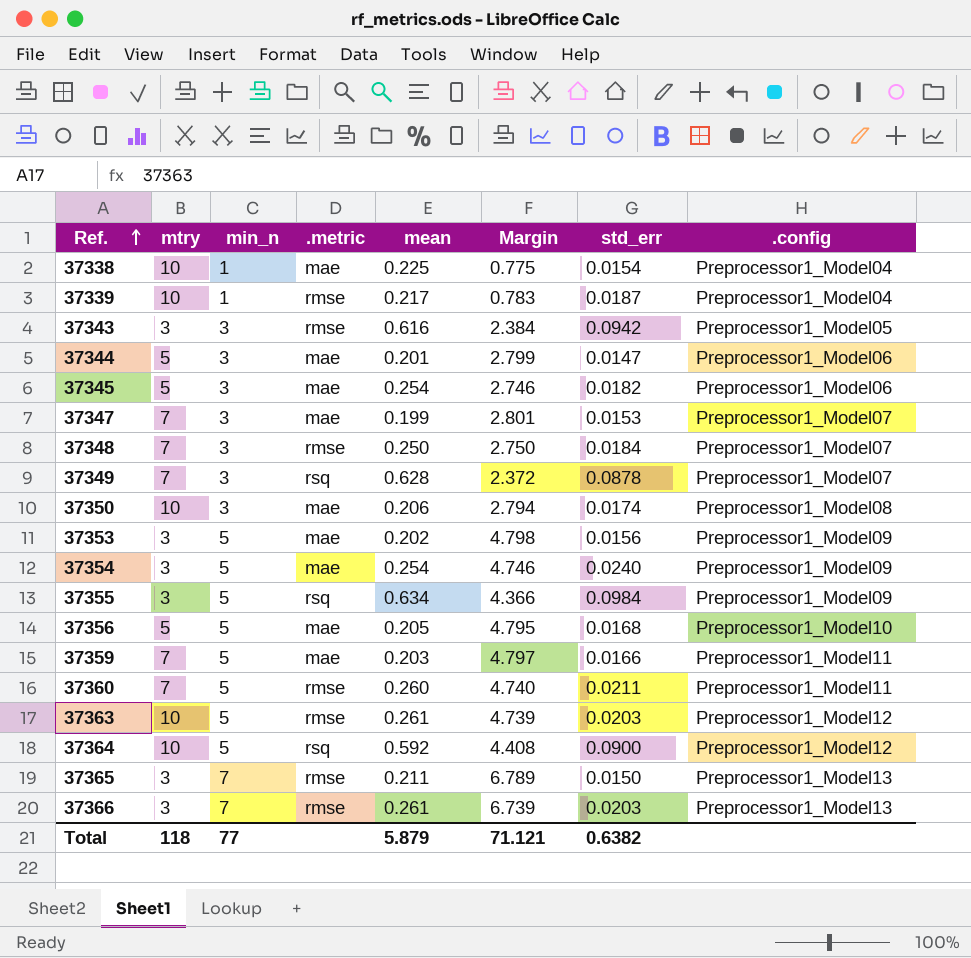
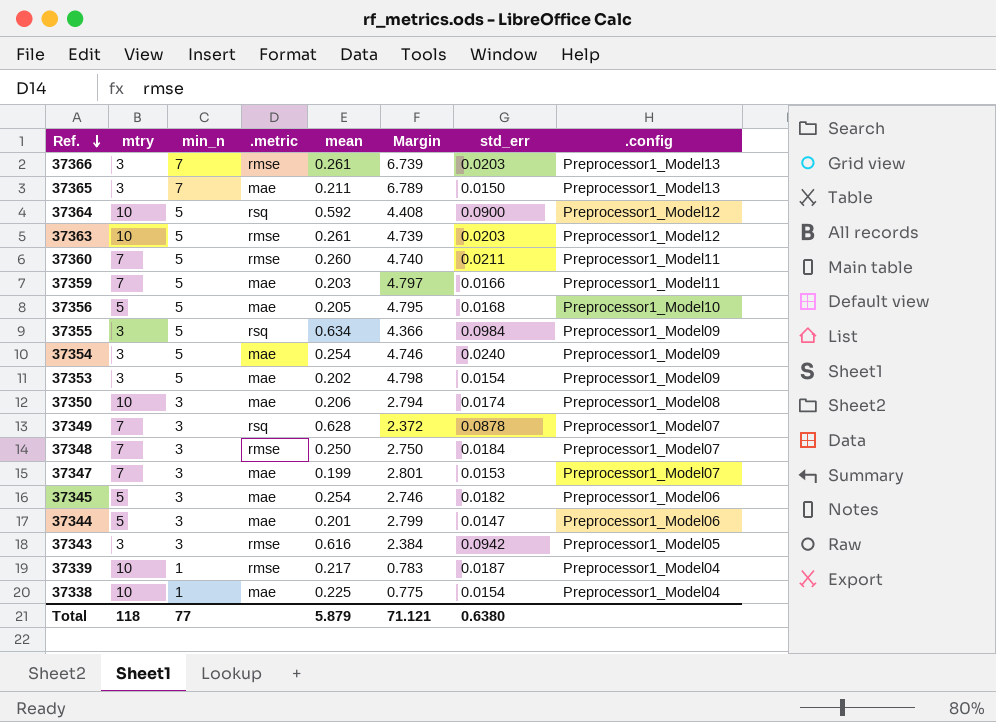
row order: Ref. ascending -> Ref. descending
37365 | .metric: rmse -> mae
37353 | std_err: 0.0156 -> 0.0154
Total | std_err: 0.6382 -> 0.6380

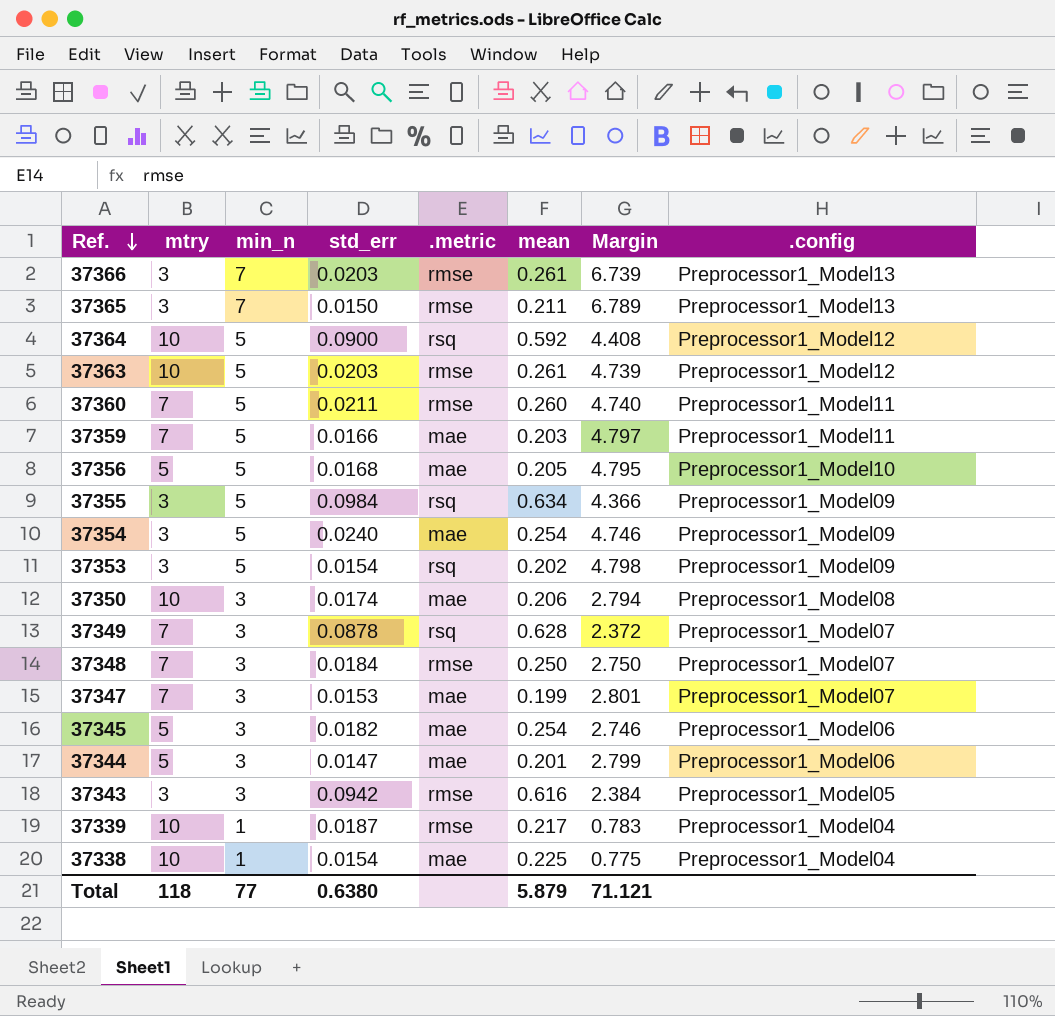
column std_err | position: 7 -> 4
37365 | .metric: mae -> rmse
37353 | .metric: mae -> rsq

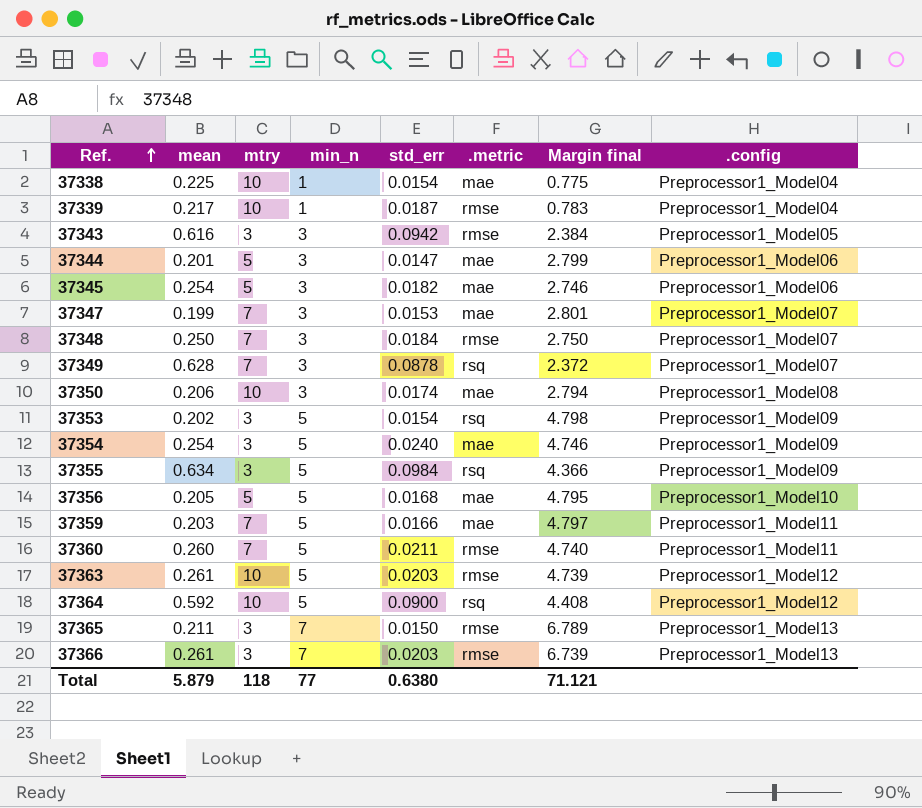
row order: Ref. descending -> Ref. ascending
column mean | position: 6 -> 2
column name: Margin -> Margin final

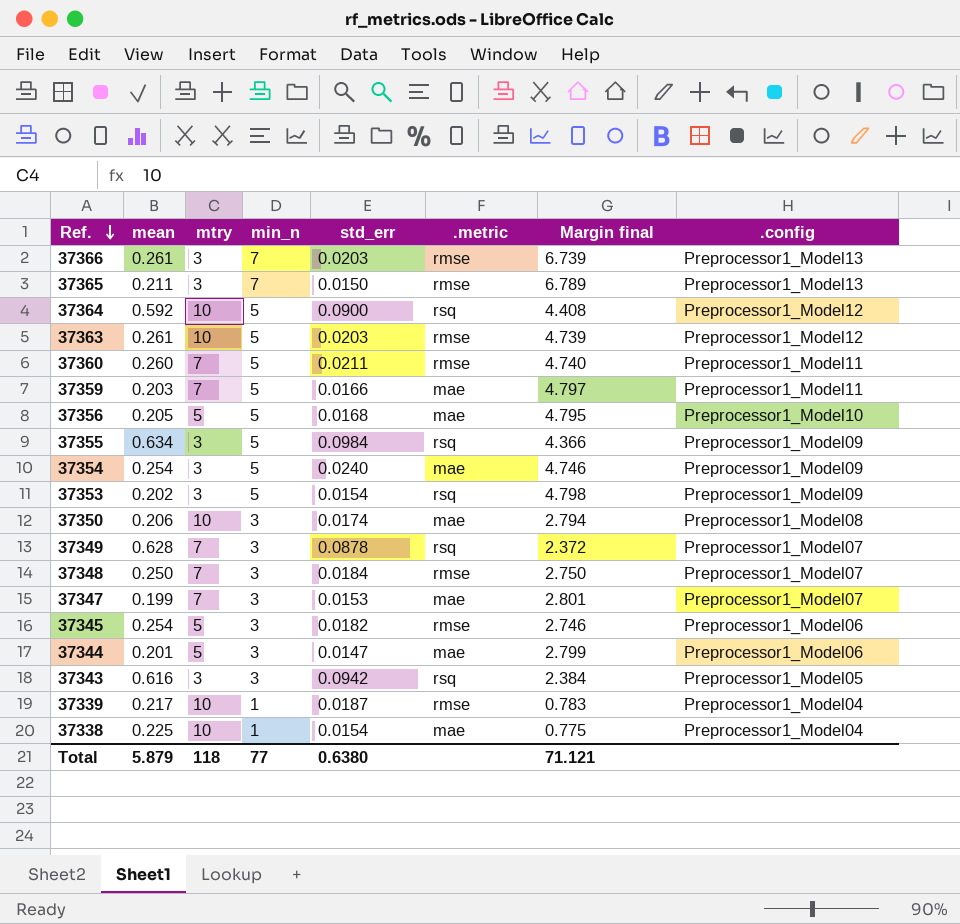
row order: Ref. ascending -> Ref. descending
37345 | .metric: mae -> rmse
37343 | .metric: rmse -> rsq

